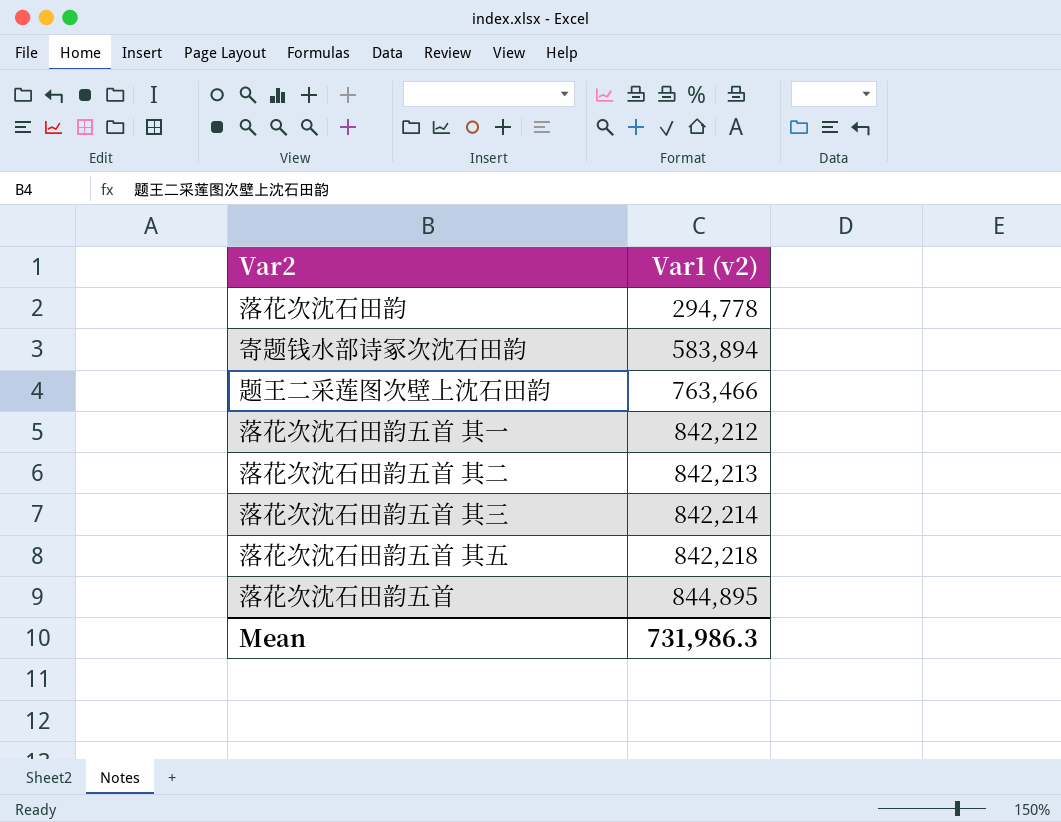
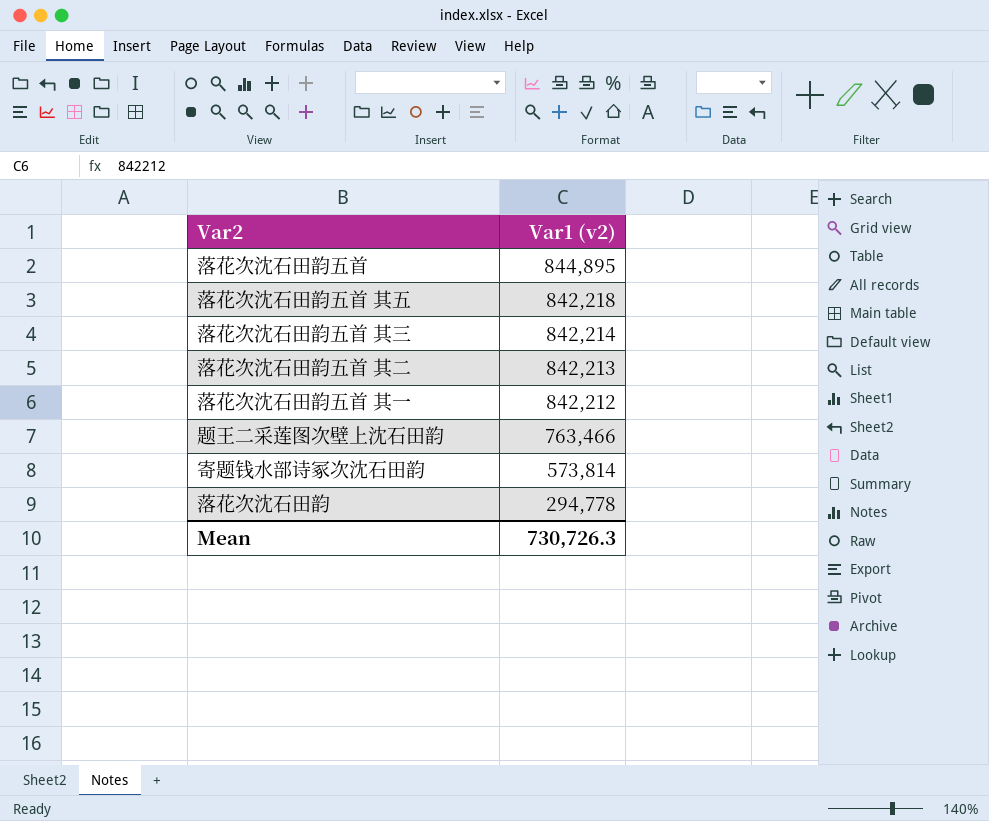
row order: Var1 (v2) ascending -> Var1 (v2) descending
寄题钱水部诗冢次沈石田韵 | Var1 (v2): 583,894 -> 573,814
Mean | Var1 (v2): 731,986.3 -> 730,726.3

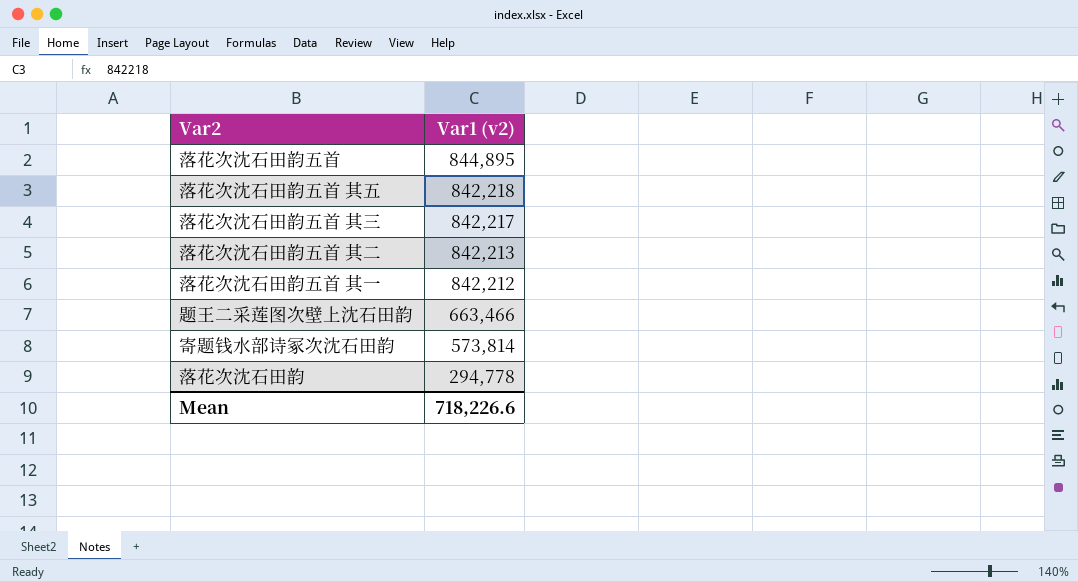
落花次沈石田韵五首 其三 | Var1 (v2): 842,214 -> 842,217
题王二采莲图次壁上沈石田韵 | Var1 (v2): 763,466 -> 663,466
Mean | Var1 (v2): 730,726.3 -> 718,226.6

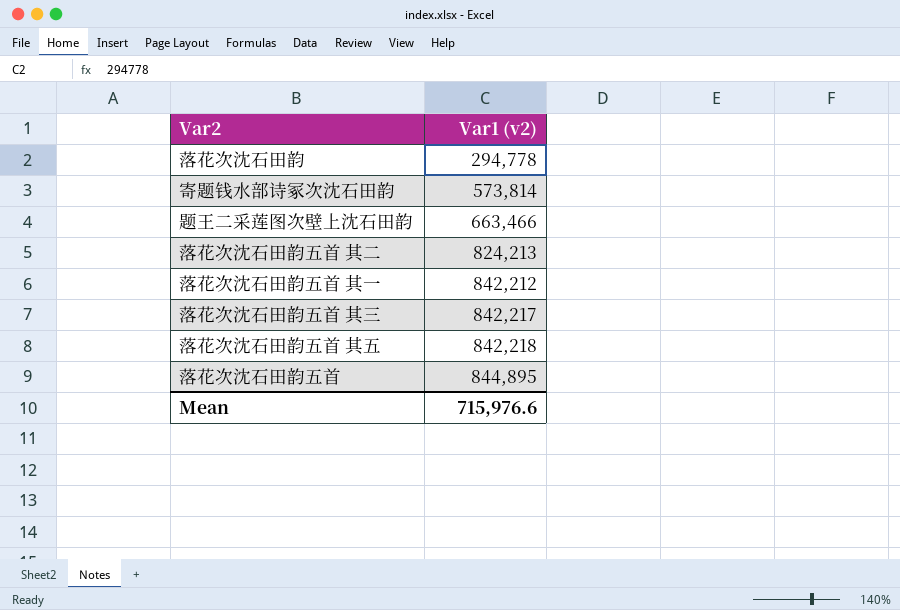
row order: Var1 (v2) descending -> Var1 (v2) ascending
落花次沈石田韵五首 其二 | Var1 (v2): 842,213 -> 824,213
Mean | Var1 (v2): 718,226.6 -> 715,976.6

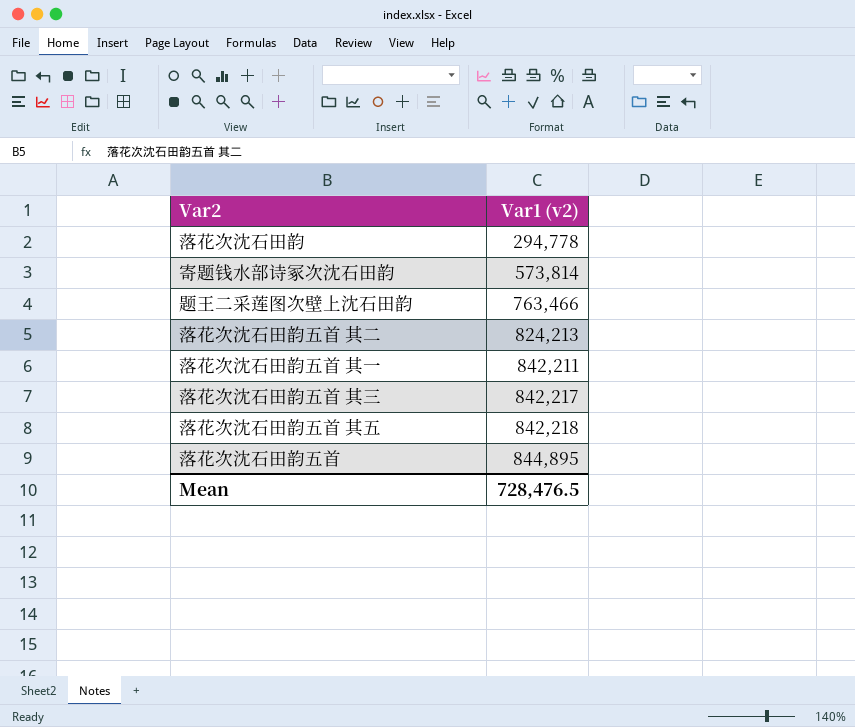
题王二采莲图次壁上沈石田韵 | Var1 (v2): 663,466 -> 763,466
落花次沈石田韵五首 其一 | Var1 (v2): 842,212 -> 842,211
Mean | Var1 (v2): 715,976.6 -> 728,476.5

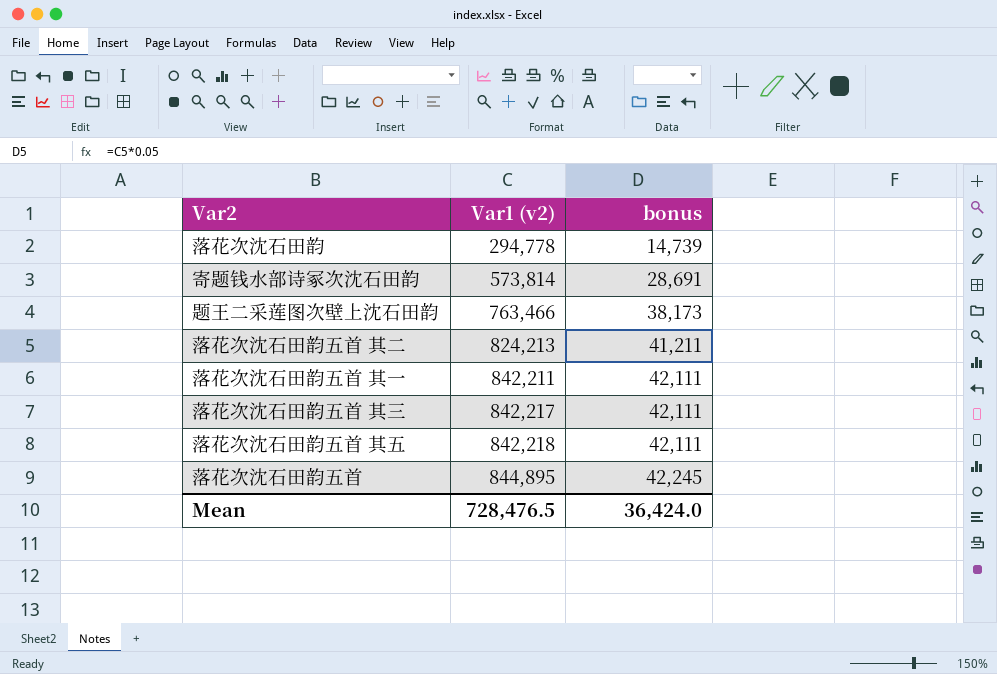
column bonus | formula: none -> [Var1 (v2)] * 0.05

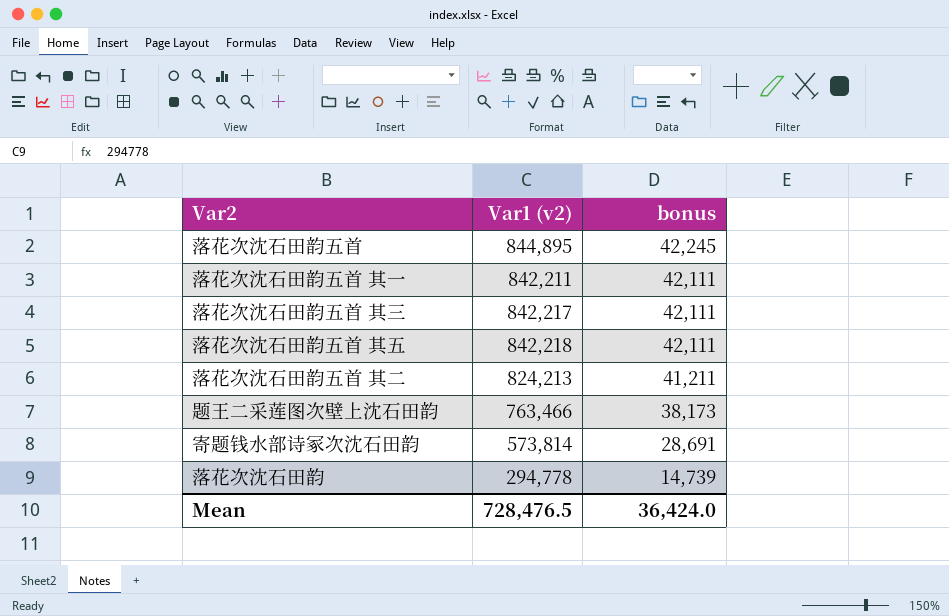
row order: Var1 (v2) ascending -> bonus descending

